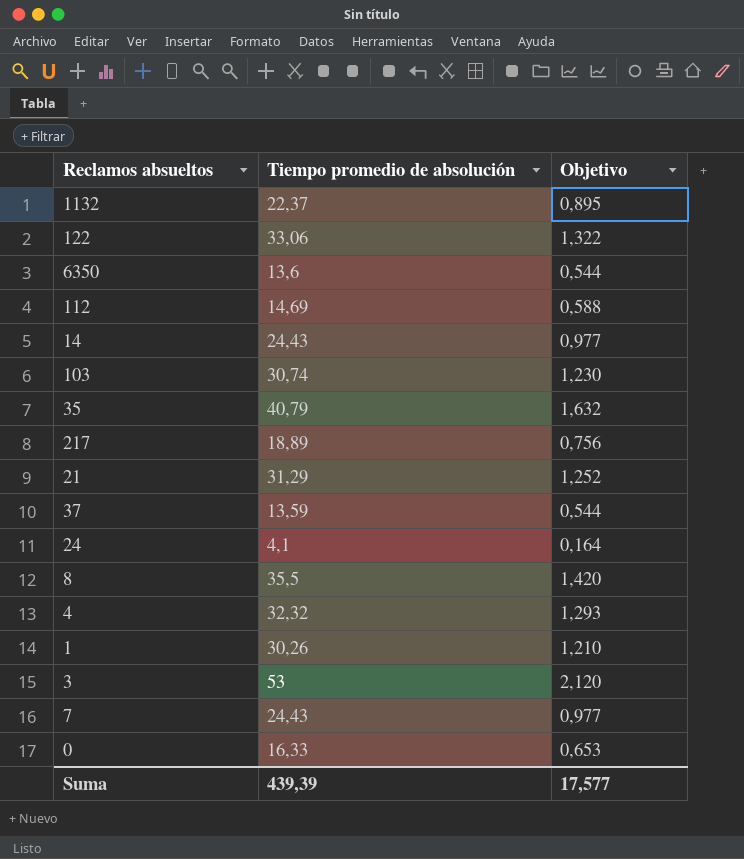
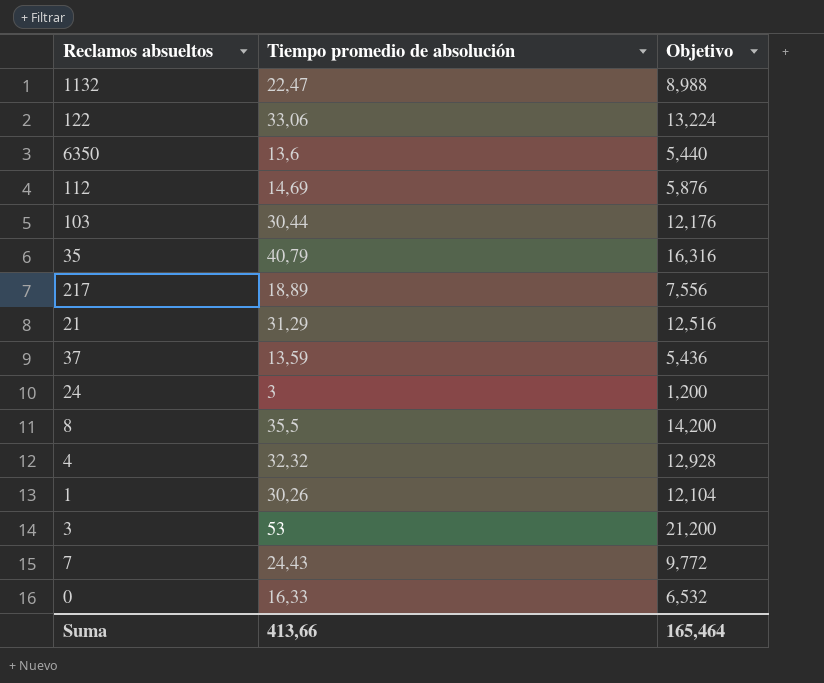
column Objetivo | formula: [Tiempo promedio de absolución] * 0,04 -> [Tiempo promedio de absolución] * 0,4
row 14: 24,43 | 0,977 -> none
1132 | Tiempo promedio de absolución: 22,37 -> 22,47
103 | Tiempo promedio de absolución: 30,74 -> 30,44
24 | Tiempo promedio de absolución: 4,1 -> 3
Suma | Tiempo promedio de absolución: 439,39 -> 413,66
Suma | Objetivo: 17,577 -> 165,464

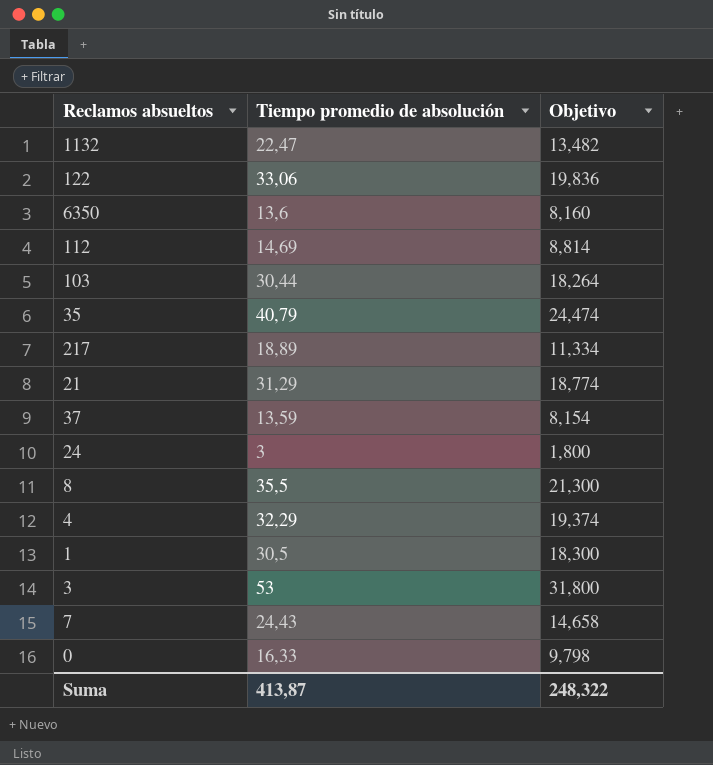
column Objetivo | formula: [Tiempo promedio de absolución] * 0,4 -> [Tiempo promedio de absolución] * 0,6
4 | Tiempo promedio de absolución: 32,32 -> 32,29
1 | Tiempo promedio de absolución: 30,26 -> 30,5
Suma | Tiempo promedio de absolución: 413,66 -> 413,87
Suma | Objetivo: 165,464 -> 248,322

